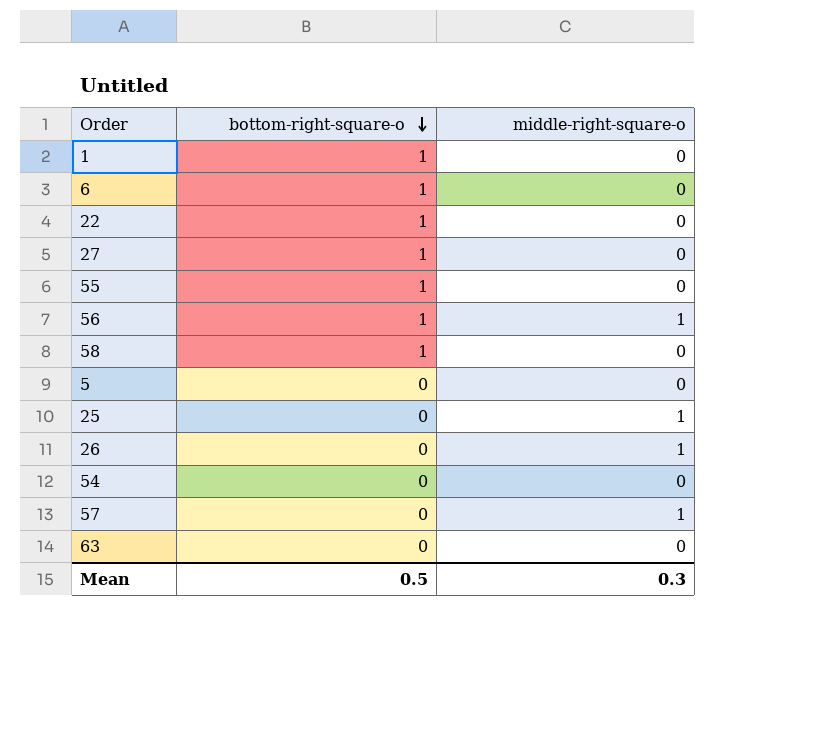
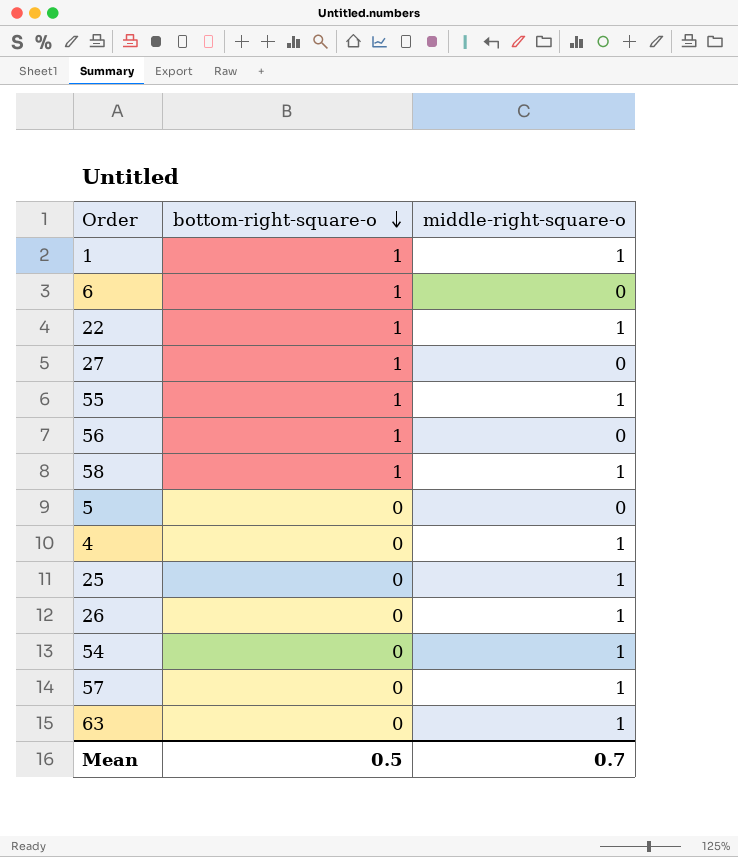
1 | middle-right-square-o: 0 -> 1
22 | middle-right-square-o: 0 -> 1
55 | middle-right-square-o: 0 -> 1
56 | middle-right-square-o: 1 -> 0
58 | middle-right-square-o: 0 -> 1
row 4: none -> 0 | 1
54 | middle-right-square-o: 0 -> 1
63 | middle-right-square-o: 0 -> 1
Mean | middle-right-square-o: 0.3 -> 0.7

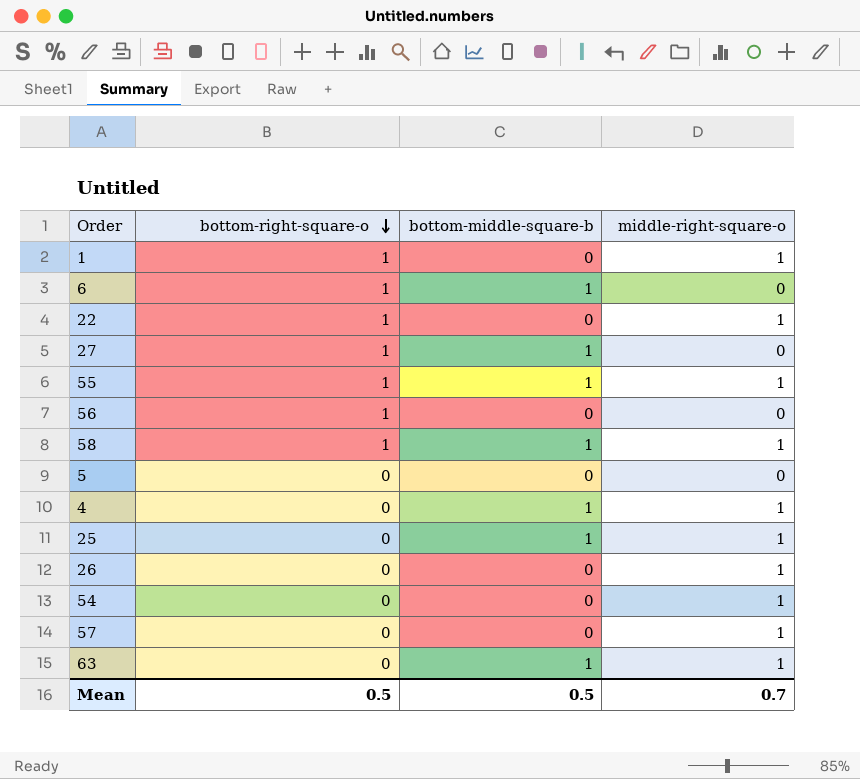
column bottom-middle-square-b | position: none -> 3

